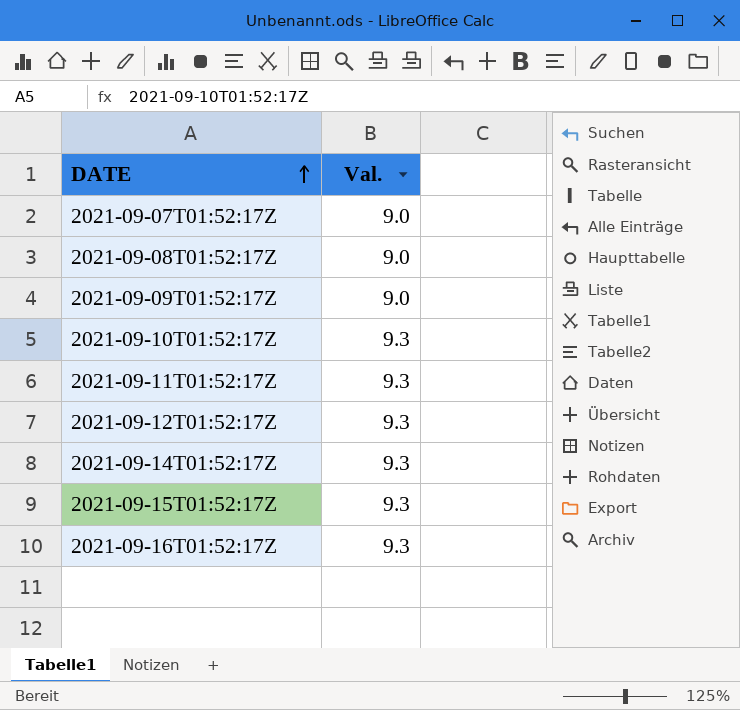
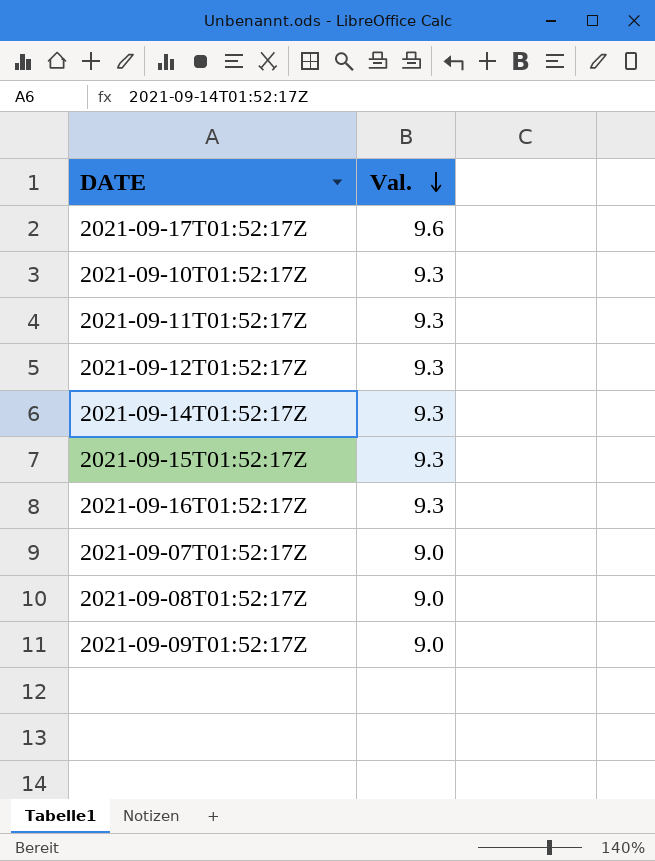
row order: DATE ascending -> Val. descending
row 2021-09-17T01:52:17Z: none -> 9.6

